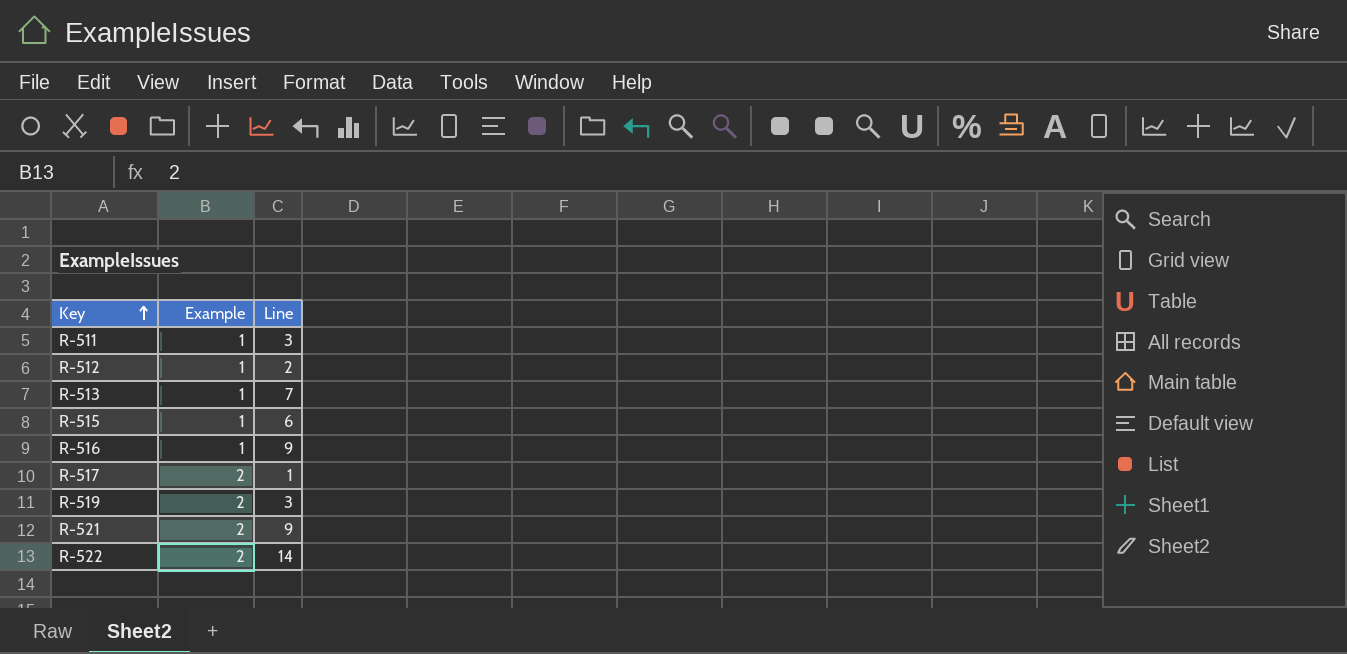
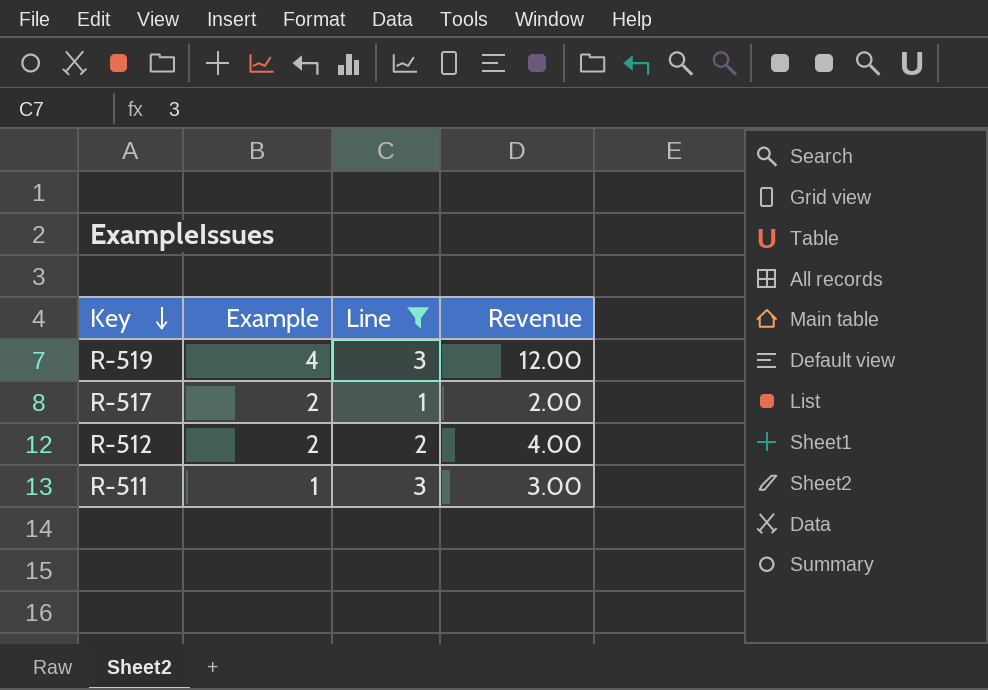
filter: none -> Line <= 3
row order: Key ascending -> Key descending
column Revenue | formula: none -> [Example] * [Line]
R-519 | Example: 2 -> 4
R-512 | Example: 1 -> 2

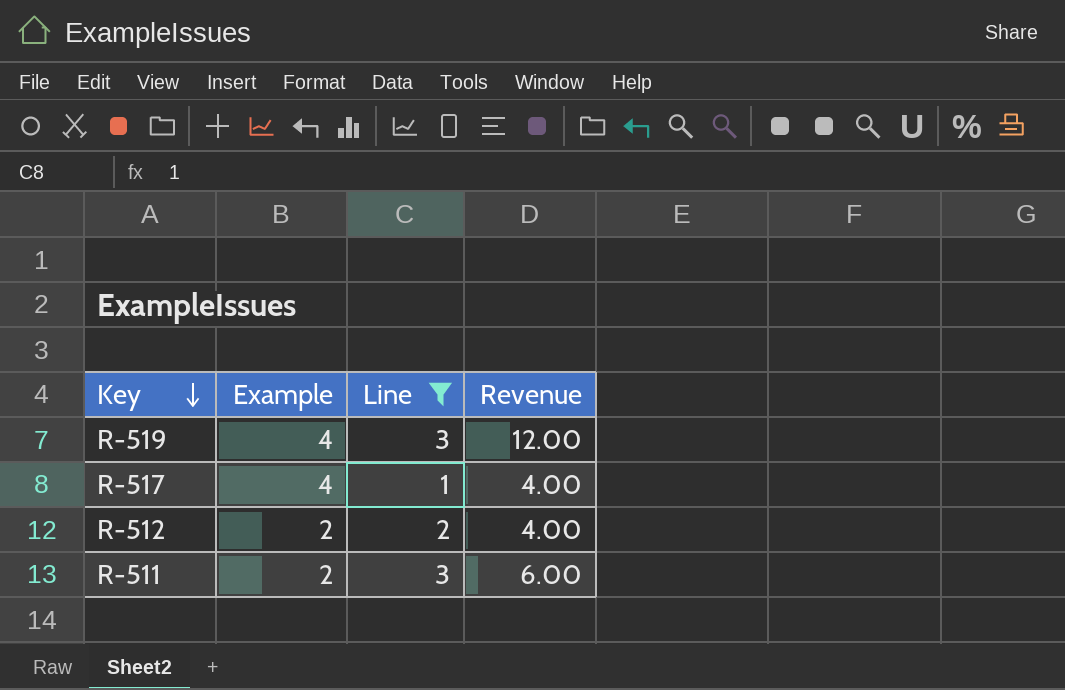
R-517 | Example: 2 -> 4
R-517 | Revenue: 2.00 -> 4.00
R-511 | Example: 1 -> 2
R-511 | Revenue: 3.00 -> 6.00

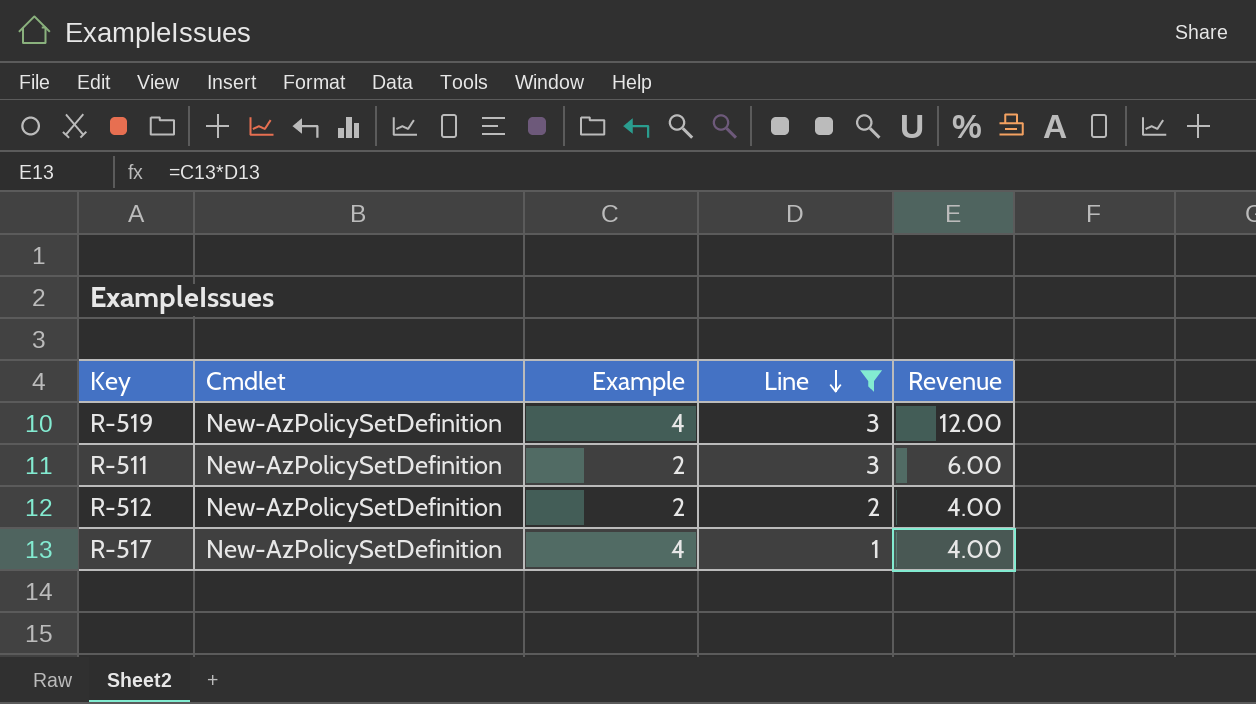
row order: Key descending -> Line descending
column Cmdlet | position: none -> 2

